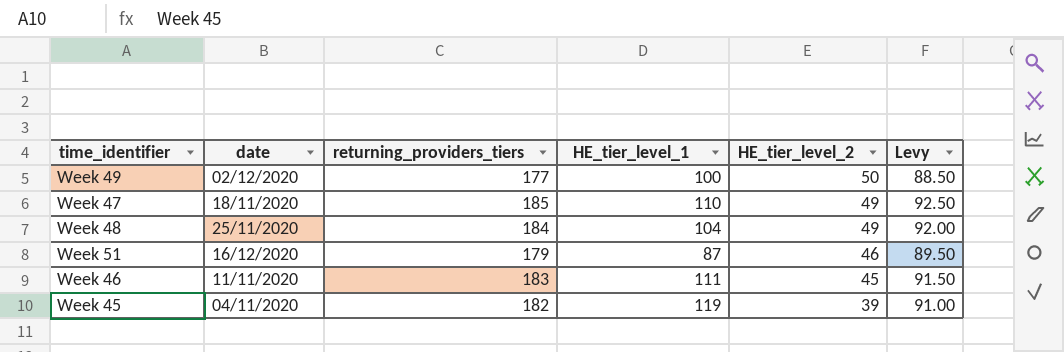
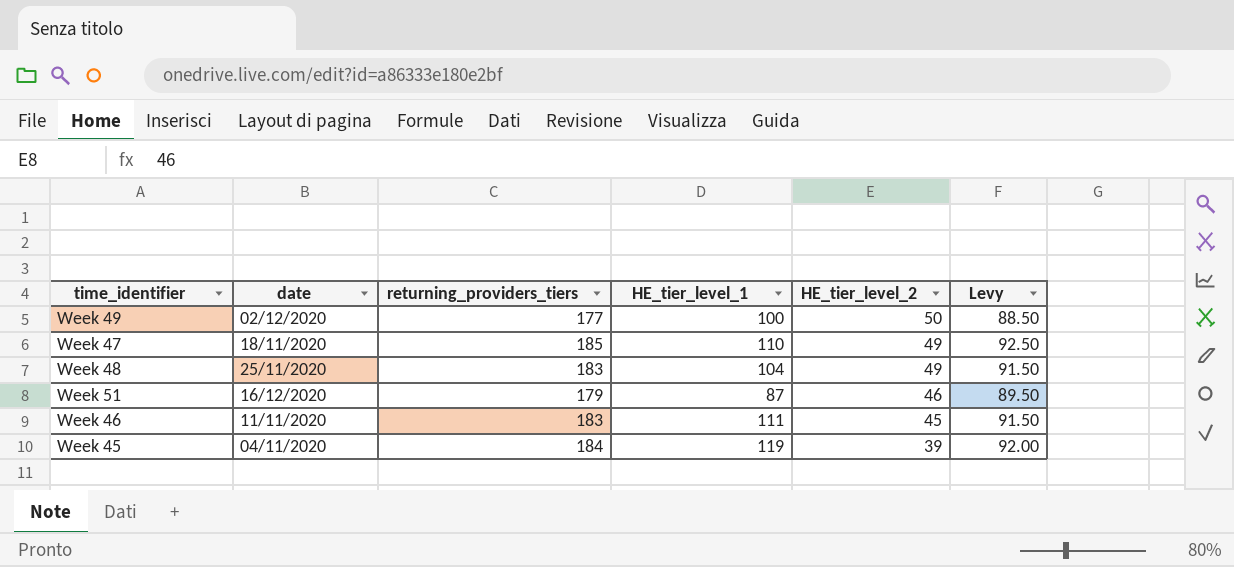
Week 48 | returning_providers_tiers: 184 -> 183
Week 48 | Levy: 92.00 -> 91.50
Week 45 | returning_providers_tiers: 182 -> 184
Week 45 | Levy: 91.00 -> 92.00

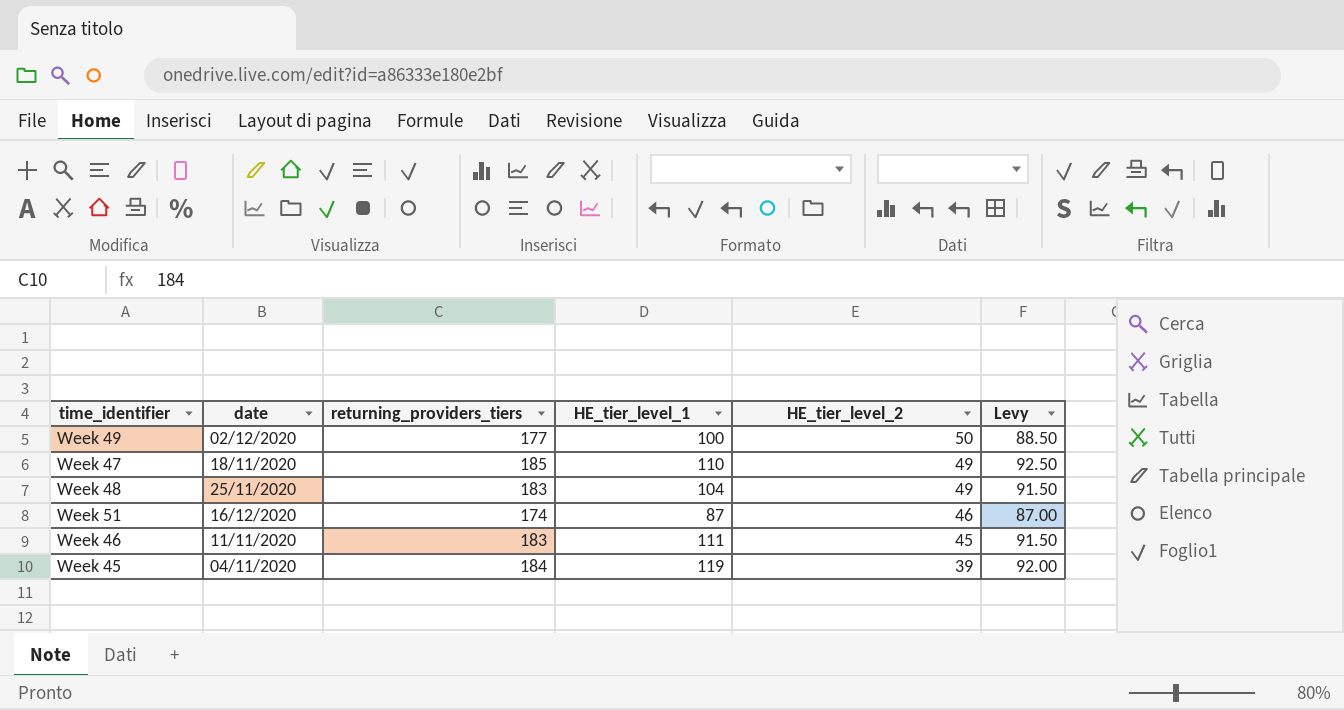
Week 51 | returning_providers_tiers: 179 -> 174
Week 51 | Levy: 89.50 -> 87.00

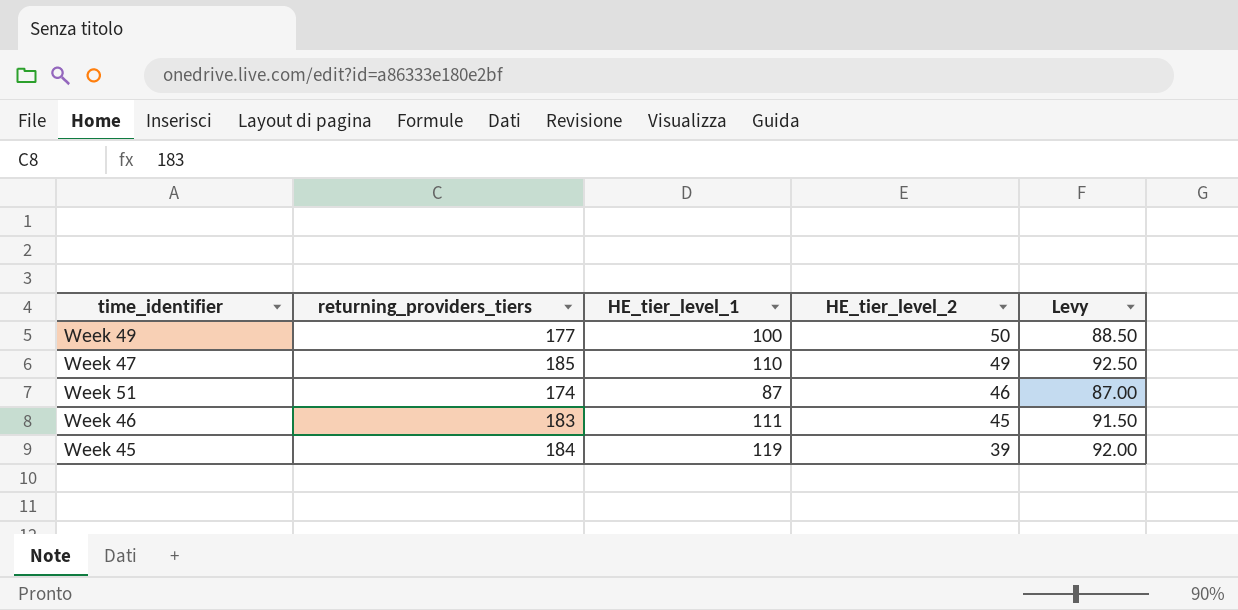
column date | position: 2 -> none
row Week 48: 25/11/2020 | 183 | 104 | 49 | 91.50 -> none

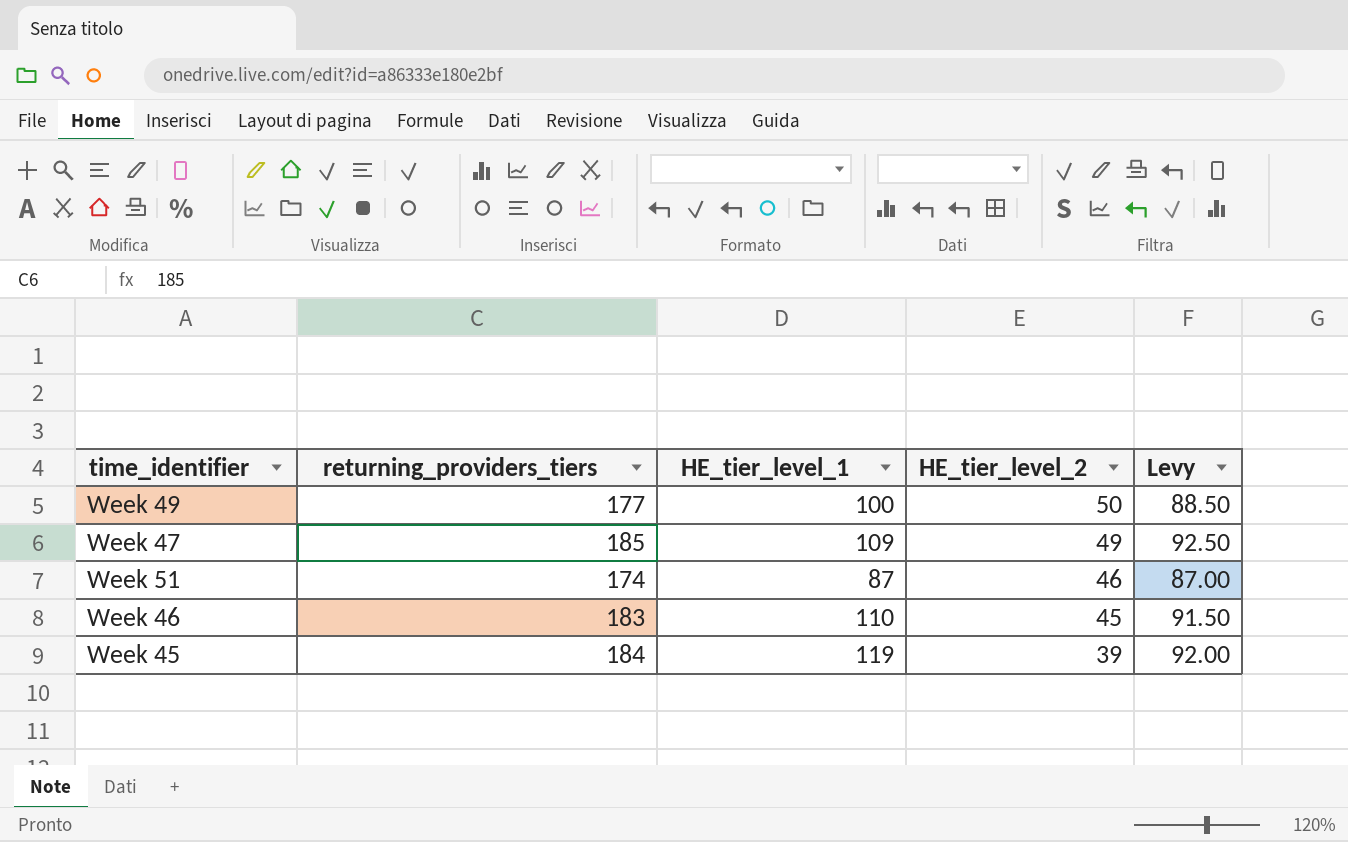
Week 47 | HE_tier_level_1: 110 -> 109
Week 46 | HE_tier_level_1: 111 -> 110

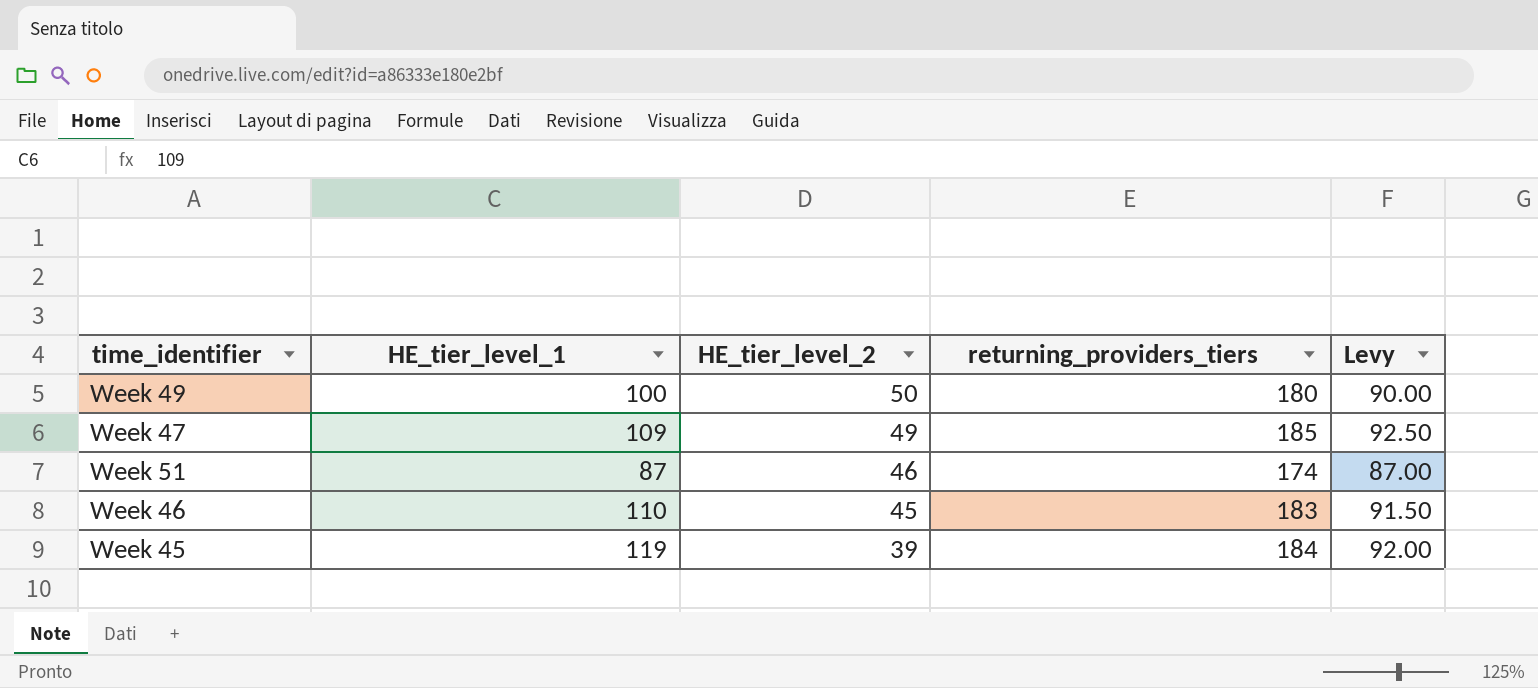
column returning_providers_tiers | position: 2 -> 4
Week 49 | returning_providers_tiers: 177 -> 180
Week 49 | Levy: 88.50 -> 90.00

